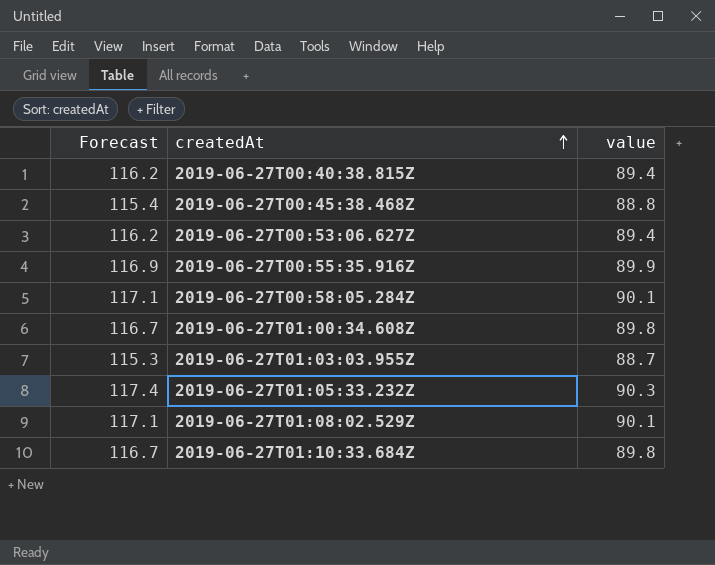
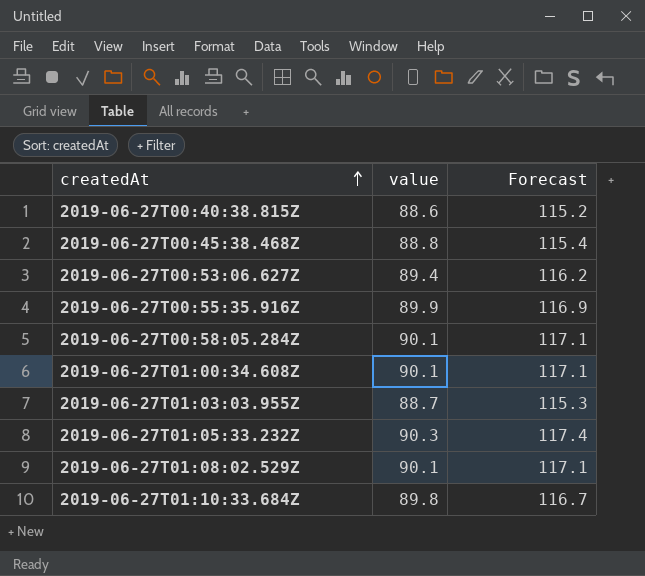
column Forecast | position: 1 -> 3
2019-06-27T00:40:38.815Z | value: 89.4 -> 88.6
2019-06-27T00:40:38.815Z | Forecast: 116.2 -> 115.2
2019-06-27T01:00:34.608Z | value: 89.8 -> 90.1
2019-06-27T01:00:34.608Z | Forecast: 116.7 -> 117.1

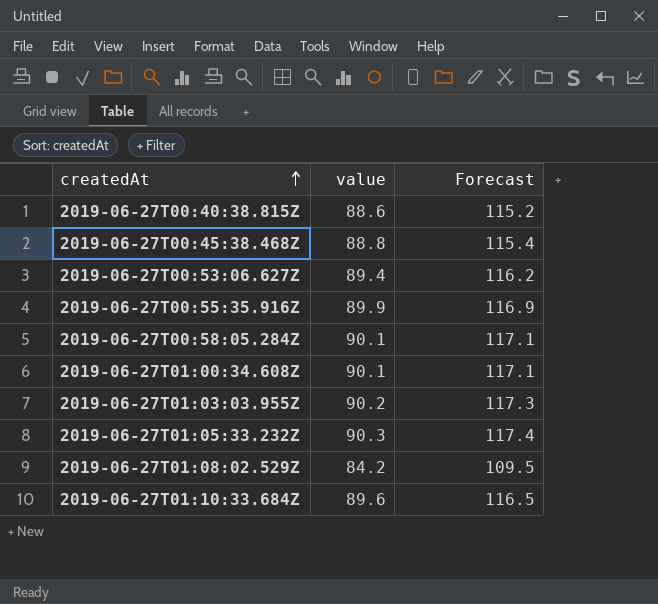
2019-06-27T01:03:03.955Z | value: 88.7 -> 90.2
2019-06-27T01:03:03.955Z | Forecast: 115.3 -> 117.3
2019-06-27T01:08:02.529Z | value: 90.1 -> 84.2
2019-06-27T01:08:02.529Z | Forecast: 117.1 -> 109.5
2019-06-27T01:10:33.684Z | value: 89.8 -> 89.6
2019-06-27T01:10:33.684Z | Forecast: 116.7 -> 116.5

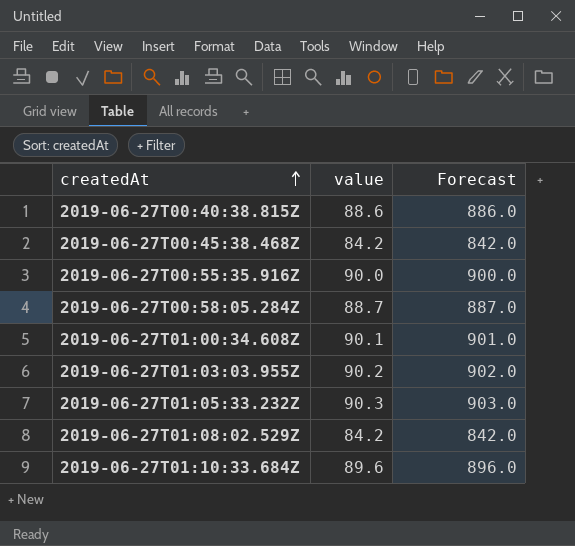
column Forecast | formula: [value] * 1.3 -> [value] * 10
row 2019-06-27T00:53:06.627Z: 89.4 | 116.2 -> none
2019-06-27T00:45:38.468Z | value: 88.8 -> 84.2
2019-06-27T00:55:35.916Z | value: 89.9 -> 90.0
2019-06-27T00:58:05.284Z | value: 90.1 -> 88.7

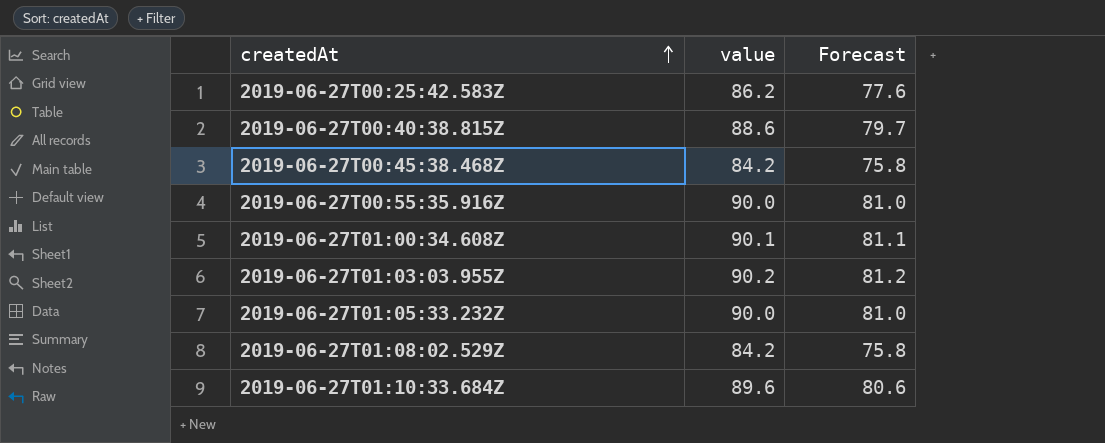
column Forecast | formula: [value] * 10 -> [value] * 0.9
row 2019-06-27T00:58:05.284Z: 88.7 | 887.0 -> none
row 2019-06-27T00:25:42.583Z: none -> 86.2 | 77.6
2019-06-27T01:05:33.232Z | value: 90.3 -> 90.0

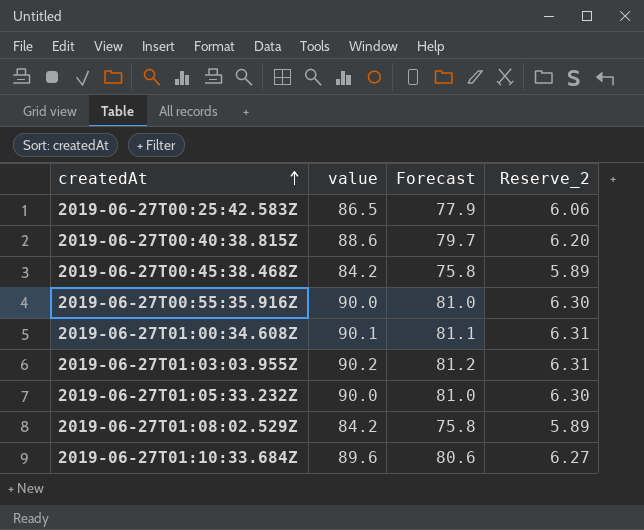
column Reserve_2 | formula: none -> [value] * 0.07
2019-06-27T00:25:42.583Z | value: 86.2 -> 86.5
2019-06-27T00:25:42.583Z | Forecast: 77.6 -> 77.9

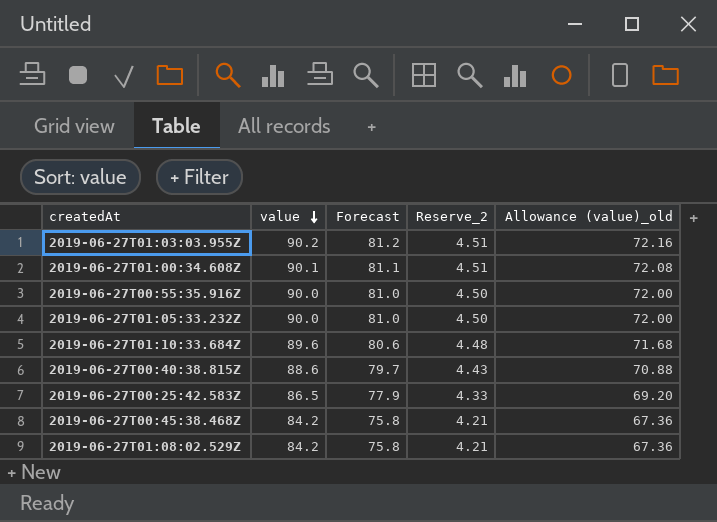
row order: createdAt ascending -> value descending
column Reserve_2 | formula: [value] * 0.07 -> [value] * 0.05
column Allowance (value)_old | formula: none -> [value] * 0.8

